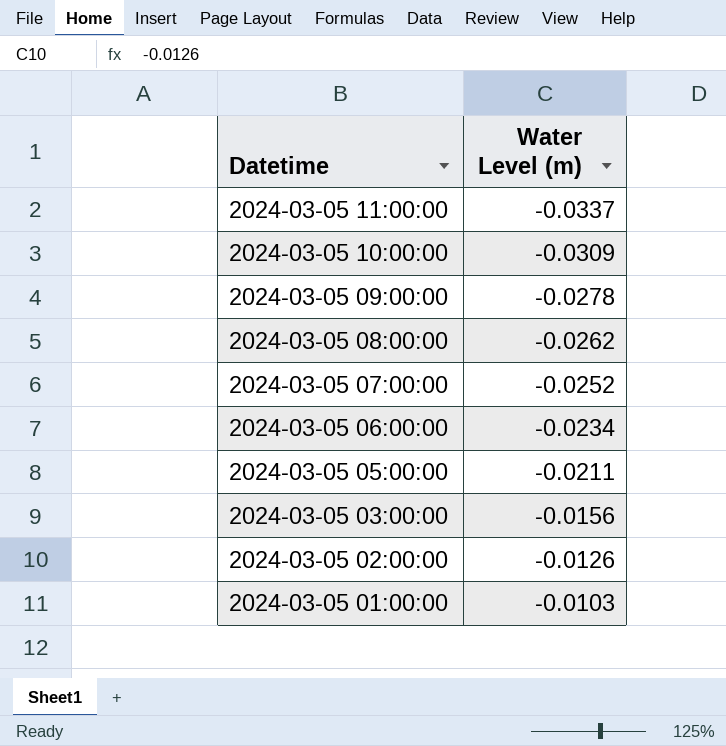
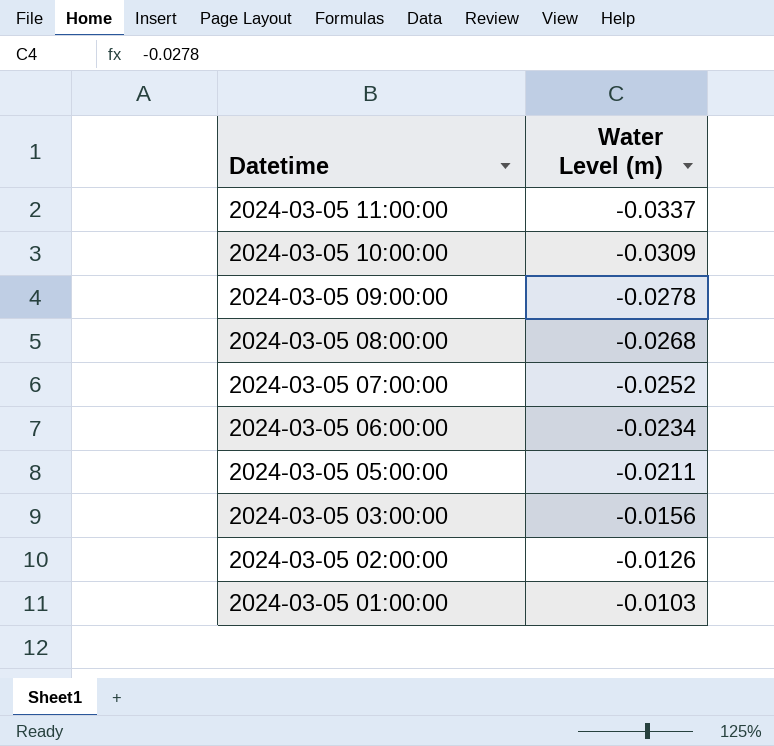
2024-03-05 08:00:00 | Water Level (m): -0.0262 -> -0.0268

